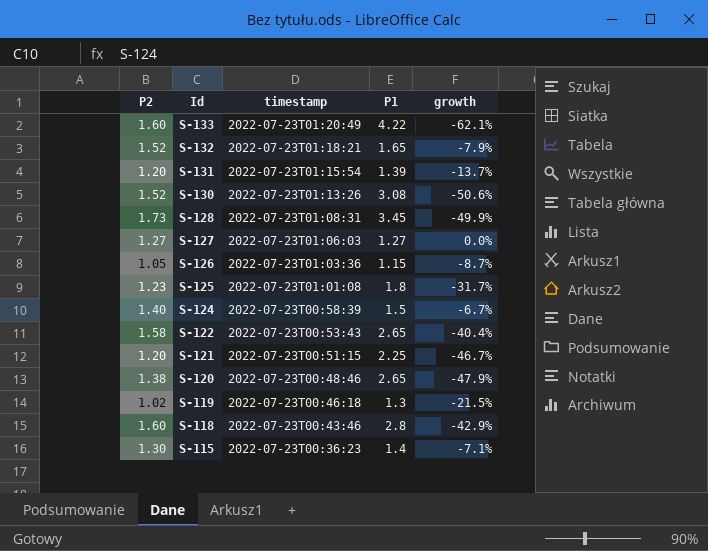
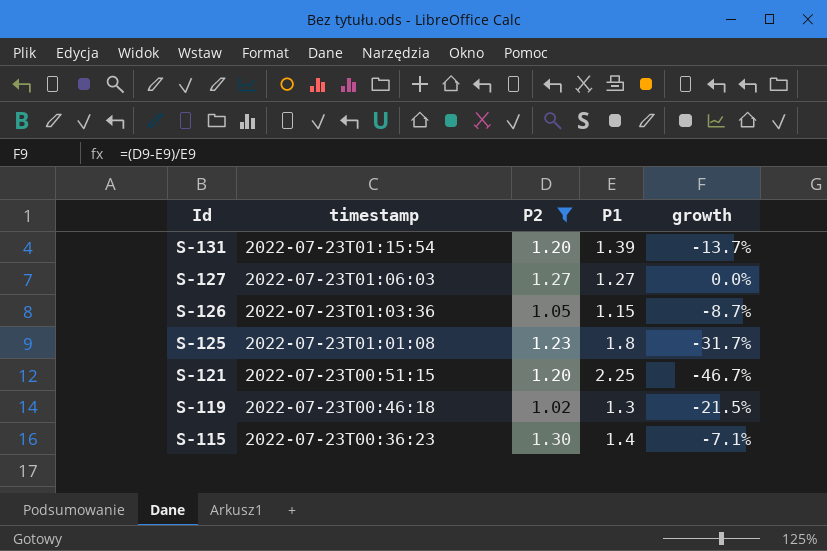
filter: none -> P2 <= 1.30
column P2 | position: 1 -> 3

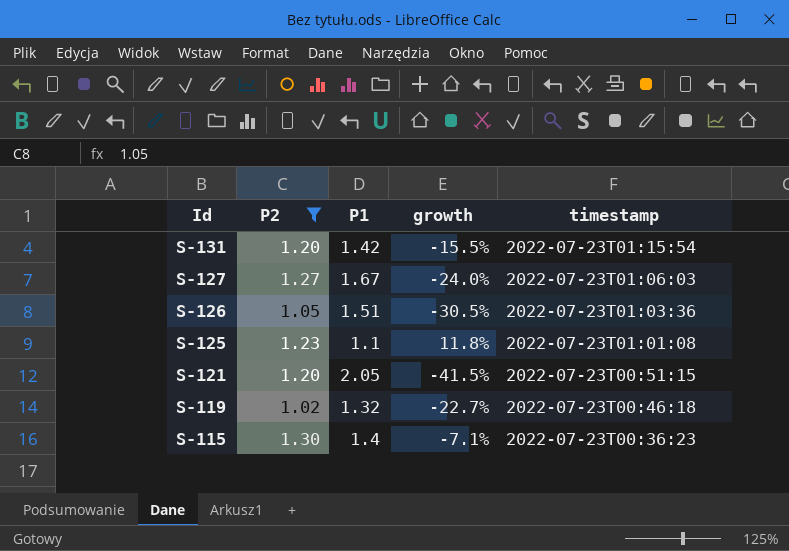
column timestamp | position: 2 -> 5
S-131 | P1: 1.39 -> 1.42
S-131 | growth: -13.7% -> -15.5%
S-127 | P1: 1.27 -> 1.67
S-127 | growth: 0.0% -> -24.0%
S-126 | P1: 1.15 -> 1.51
S-126 | growth: -8.7% -> -30.5%
S-125 | P1: 1.8 -> 1.1
S-125 | growth: -31.7% -> 11.8%
S-121 | P1: 2.25 -> 2.05
S-121 | growth: -46.7% -> -41.5%
S-119 | P1: 1.3 -> 1.32
S-119 | growth: -21.5% -> -22.7%

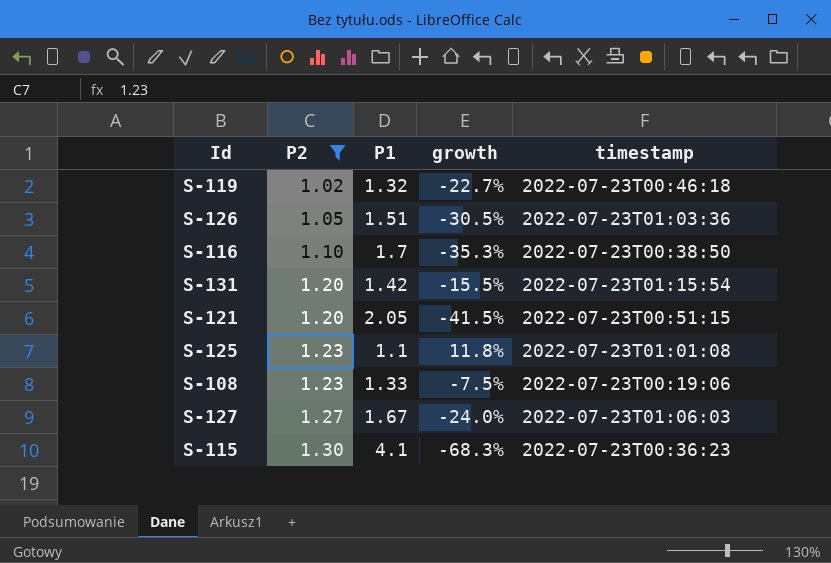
row order: Id descending -> P2 ascending
row S-116: none -> 1.10 | 1.7 | -35.3% | 2022-07-23T00:38:50
row S-108: none -> 1.23 | 1.33 | -7.5% | 2022-07-23T00:19:06
S-115 | P1: 1.4 -> 4.1
S-115 | growth: -7.1% -> -68.3%

